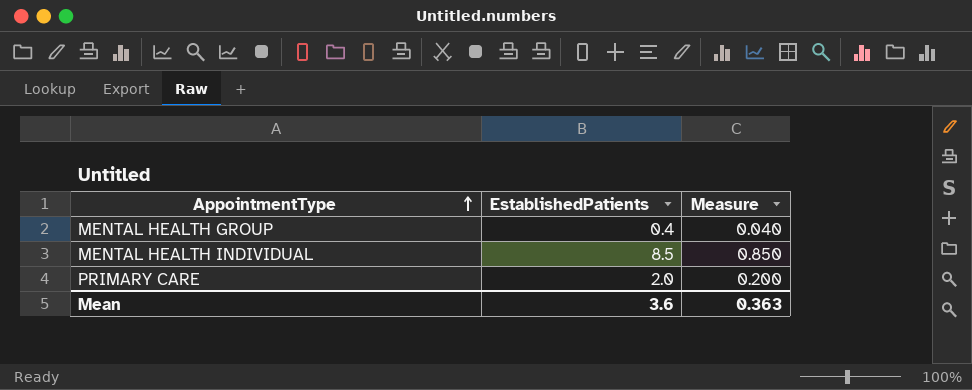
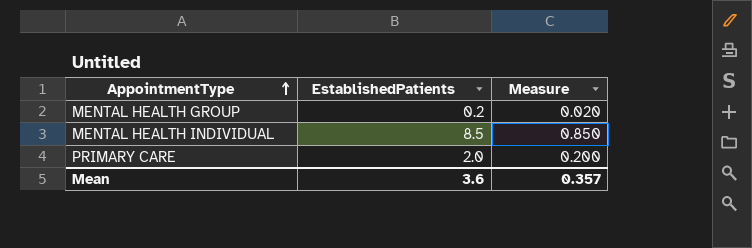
MENTAL HEALTH GROUP | EstablishedPatients: 0.4 -> 0.2
MENTAL HEALTH GROUP | Measure: 0.040 -> 0.020
Mean | Measure: 0.363 -> 0.357

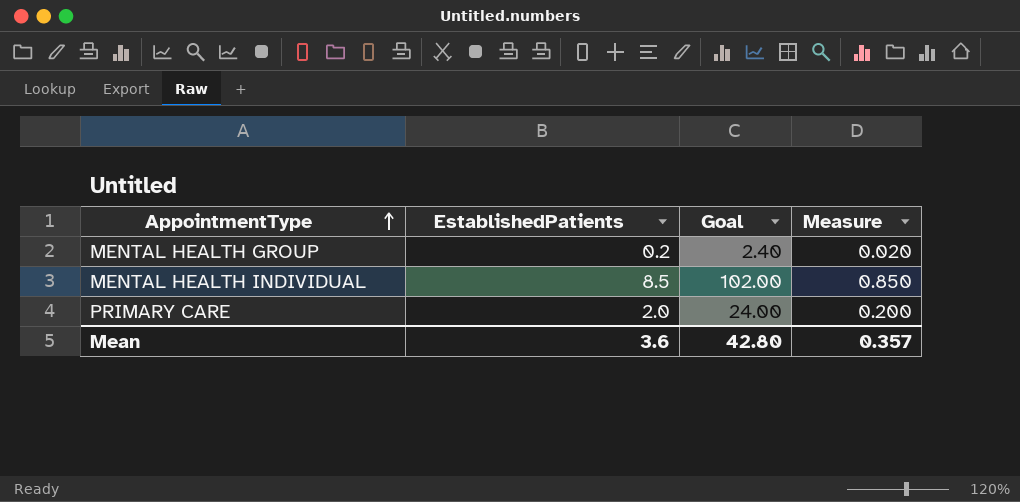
column Goal | formula: none -> [EstablishedPatients] * 12

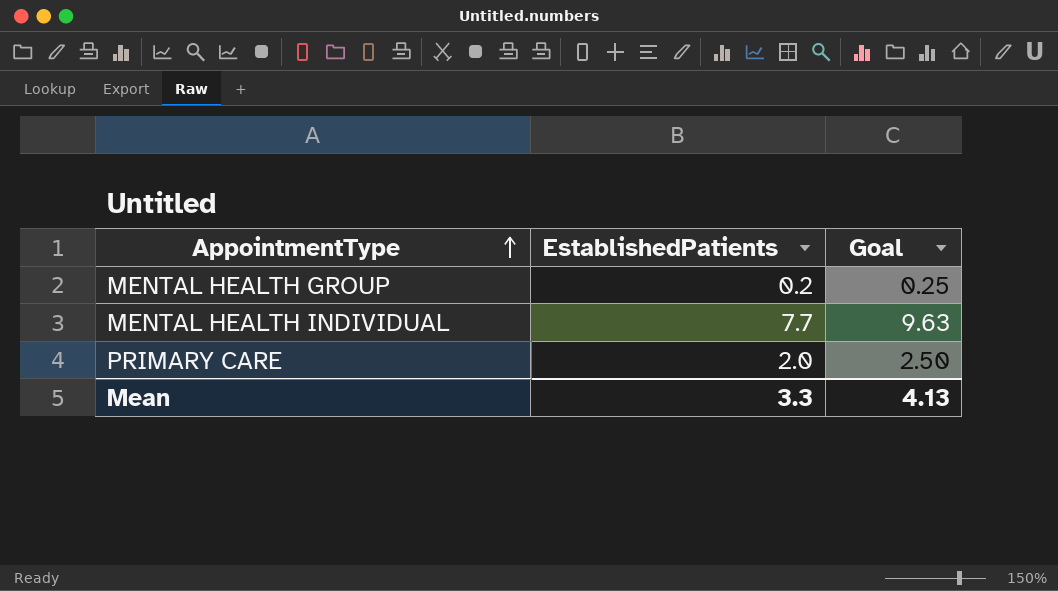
column Measure | formula: [EstablishedPatients] * 0.1 -> none
column Goal | formula: [EstablishedPatients] * 12 -> [EstablishedPatients] * 1.25
MENTAL HEALTH INDIVIDUAL | EstablishedPatients: 8.5 -> 7.7
Mean | EstablishedPatients: 3.6 -> 3.3
Mean | Goal: 42.80 -> 4.13

